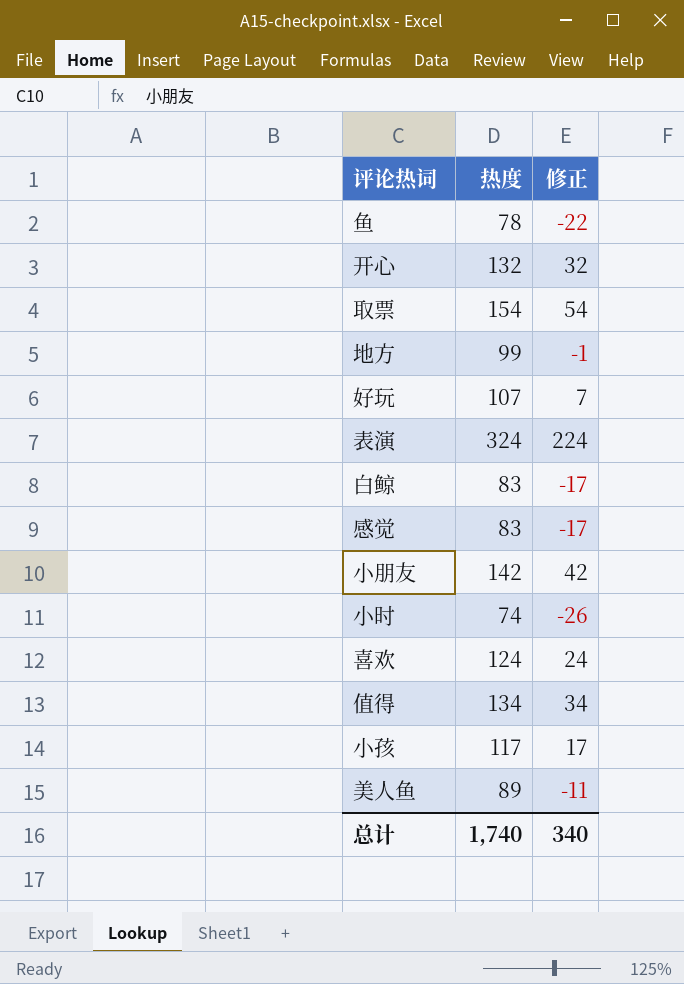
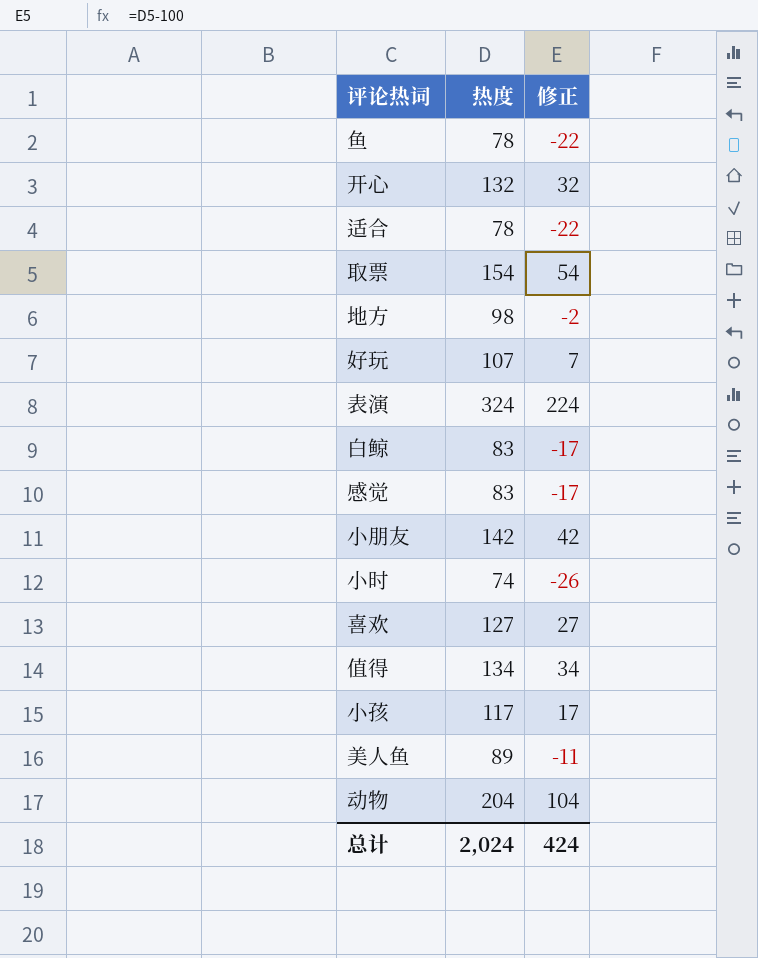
row 适合: none -> 78 | -22
地方 | 热度: 99 -> 98
地方 | 修正: -1 -> -2
喜欢 | 热度: 124 -> 127
喜欢 | 修正: 24 -> 27
row 动物: none -> 204 | 104
总计 | 热度: 1,740 -> 2,024
总计 | 修正: 340 -> 424

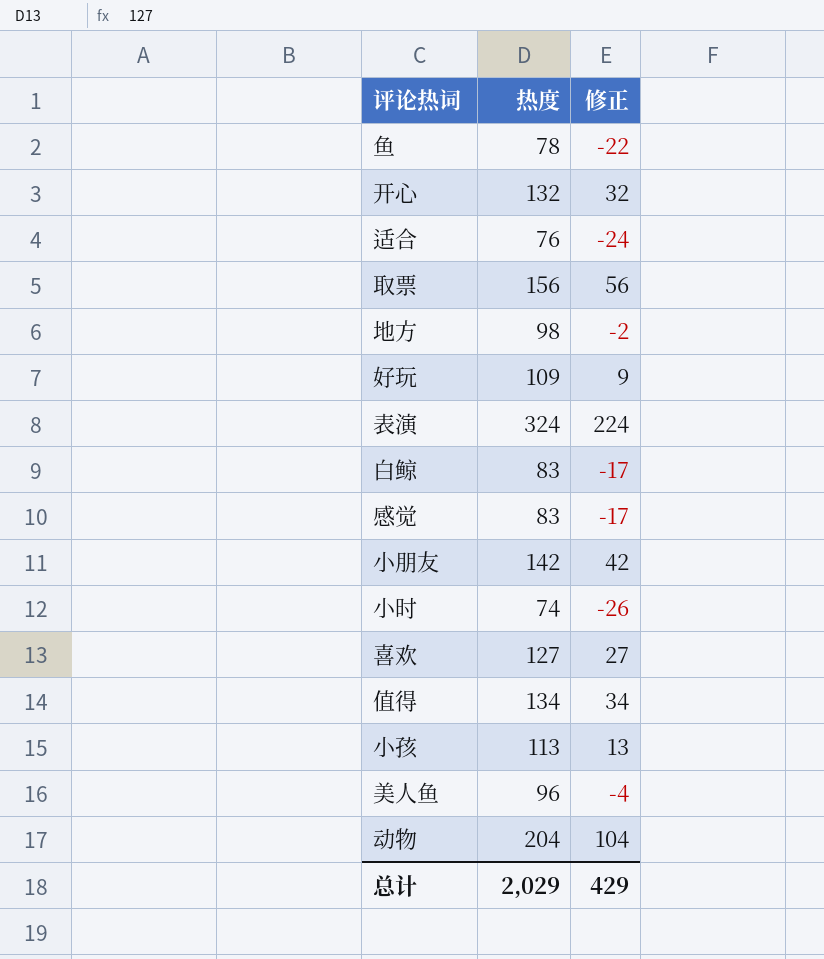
适合 | 热度: 78 -> 76
适合 | 修正: -22 -> -24
取票 | 热度: 154 -> 156
取票 | 修正: 54 -> 56
好玩 | 热度: 107 -> 109
好玩 | 修正: 7 -> 9
小孩 | 热度: 117 -> 113
小孩 | 修正: 17 -> 13
美人鱼 | 热度: 89 -> 96
美人鱼 | 修正: -11 -> -4
总计 | 热度: 2,024 -> 2,029
总计 | 修正: 424 -> 429

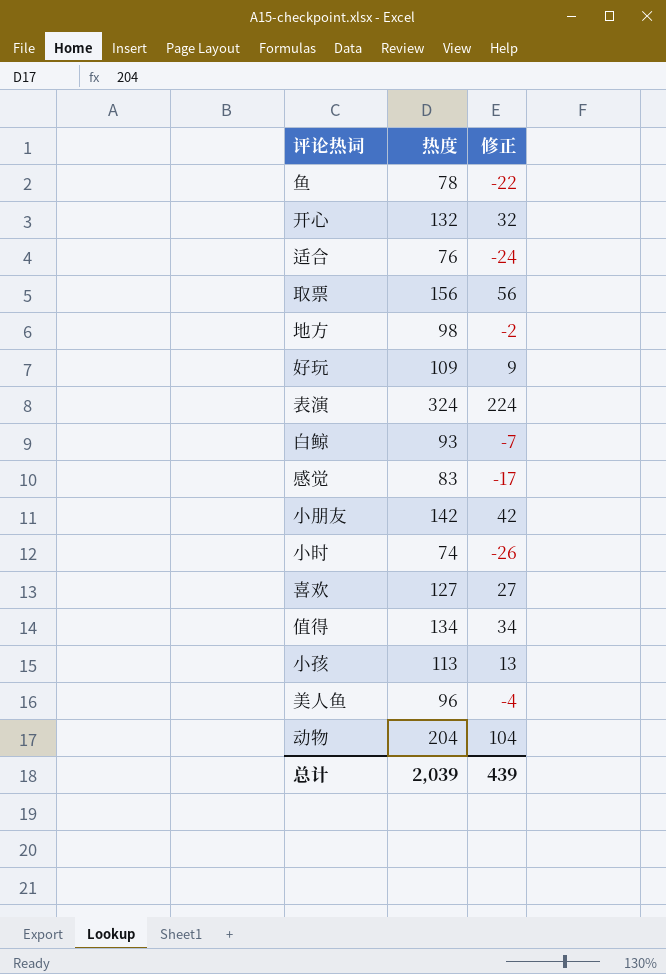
白鲸 | 热度: 83 -> 93
白鲸 | 修正: -17 -> -7
总计 | 热度: 2,029 -> 2,039
总计 | 修正: 429 -> 439

